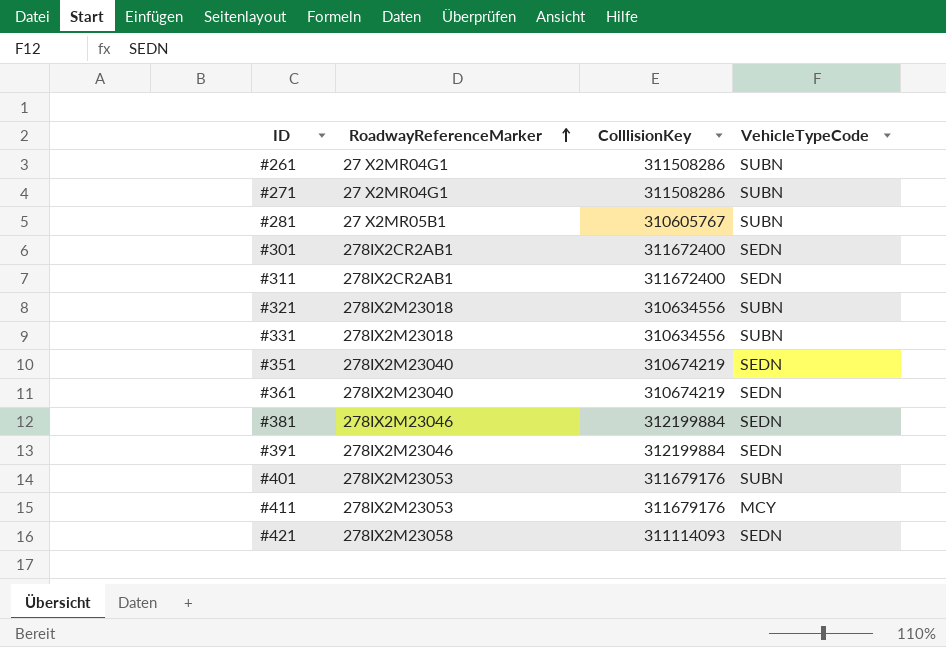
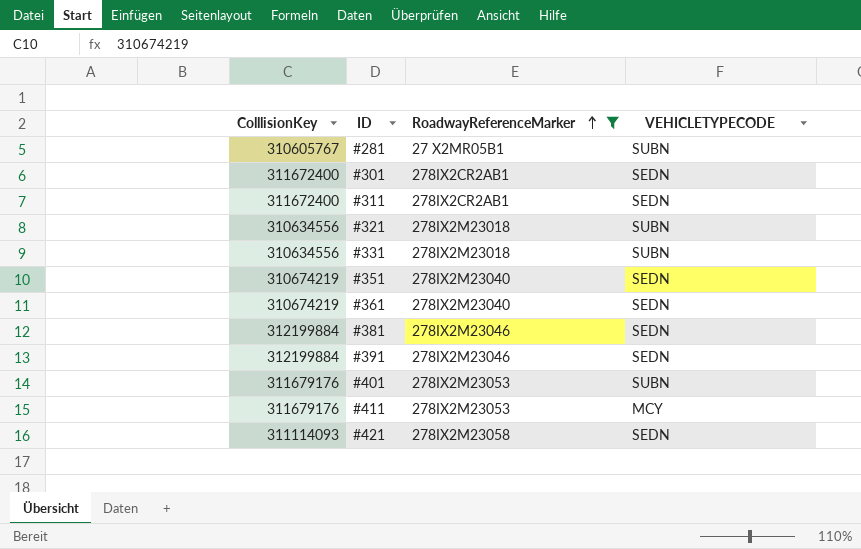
filter: none -> RoadwayReferenceMarker != 27 X2MR04G1
column ColllisionKey | position: 3 -> 1
column name: VehicleTypeCode -> VEHICLETYPECODE

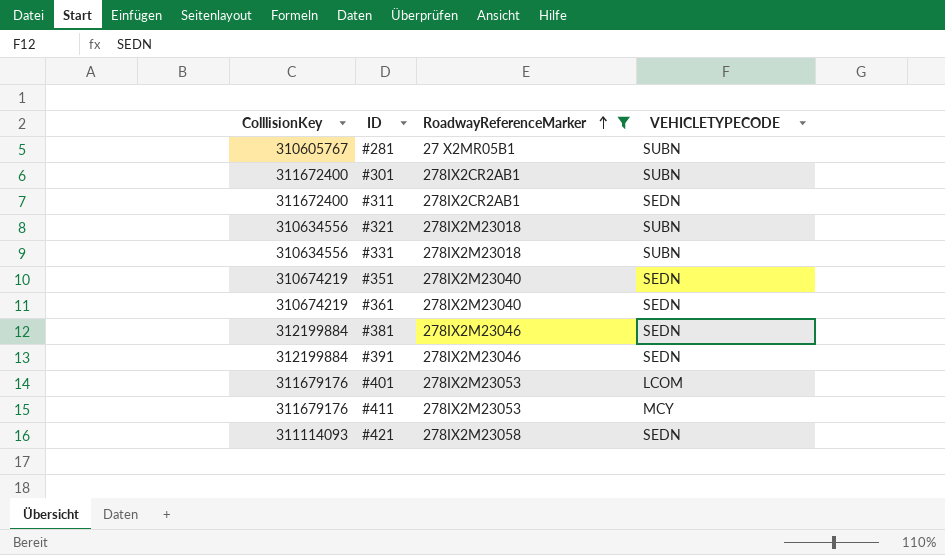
#301 | VEHICLETYPECODE: SEDN -> SUBN
#401 | VEHICLETYPECODE: SUBN -> LCOM

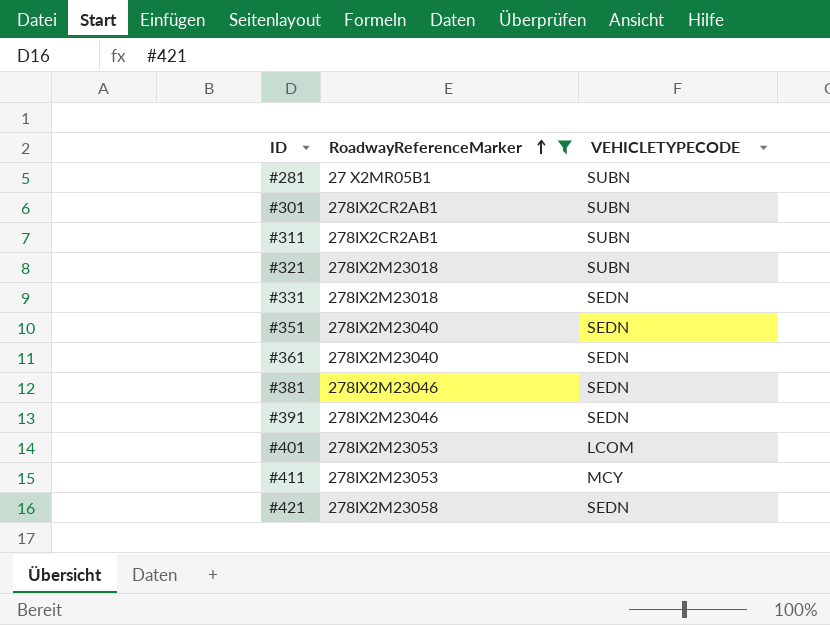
column ColllisionKey | position: 1 -> none
#311 | VEHICLETYPECODE: SEDN -> SUBN
#331 | VEHICLETYPECODE: SUBN -> SEDN

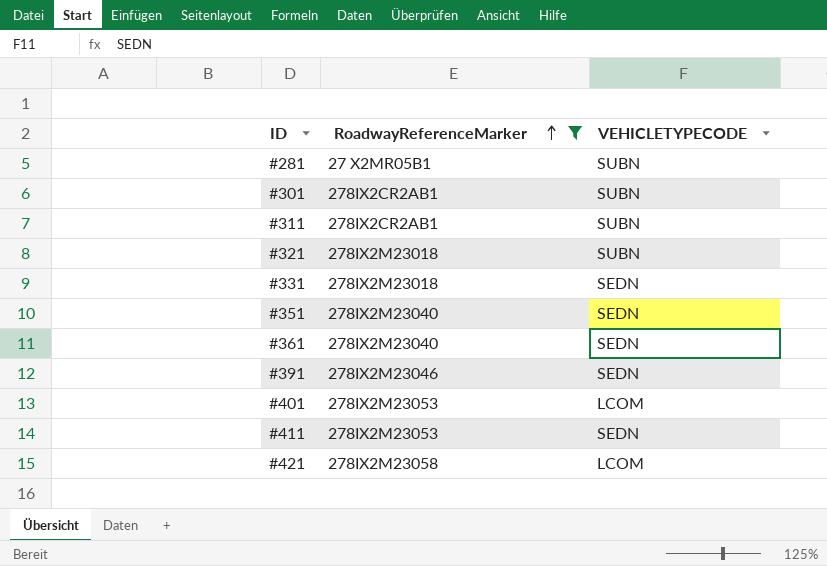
row #381: 278IX2M23046 | SEDN -> none
#411 | VEHICLETYPECODE: MCY -> SEDN
#421 | VEHICLETYPECODE: SEDN -> LCOM

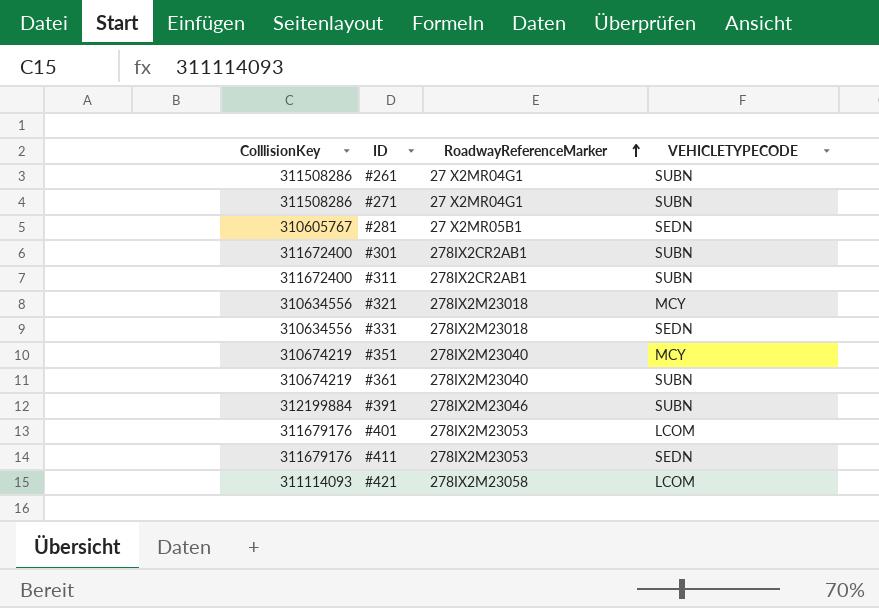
filter: RoadwayReferenceMarker != 27 X2MR04G1 -> none
column ColllisionKey | position: none -> 1
#281 | VEHICLETYPECODE: SUBN -> SEDN
#321 | VEHICLETYPECODE: SUBN -> MCY
#351 | VEHICLETYPECODE: SEDN -> MCY
#361 | VEHICLETYPECODE: SEDN -> SUBN
#391 | VEHICLETYPECODE: SEDN -> SUBN

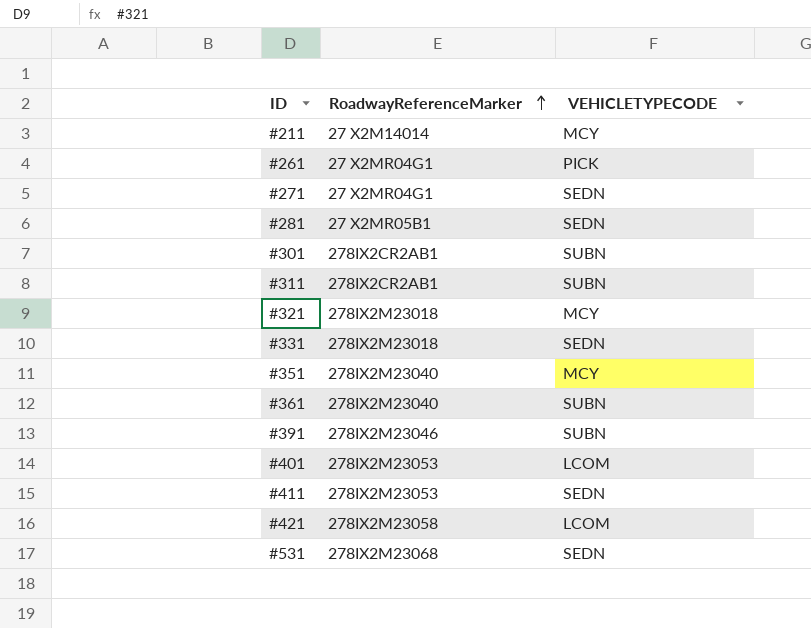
column ColllisionKey | position: 1 -> none
row #211: none -> 27 X2M14014 | MCY
#261 | VEHICLETYPECODE: SUBN -> PICK
#271 | VEHICLETYPECODE: SUBN -> SEDN
row #531: none -> 278IX2M23068 | SEDN

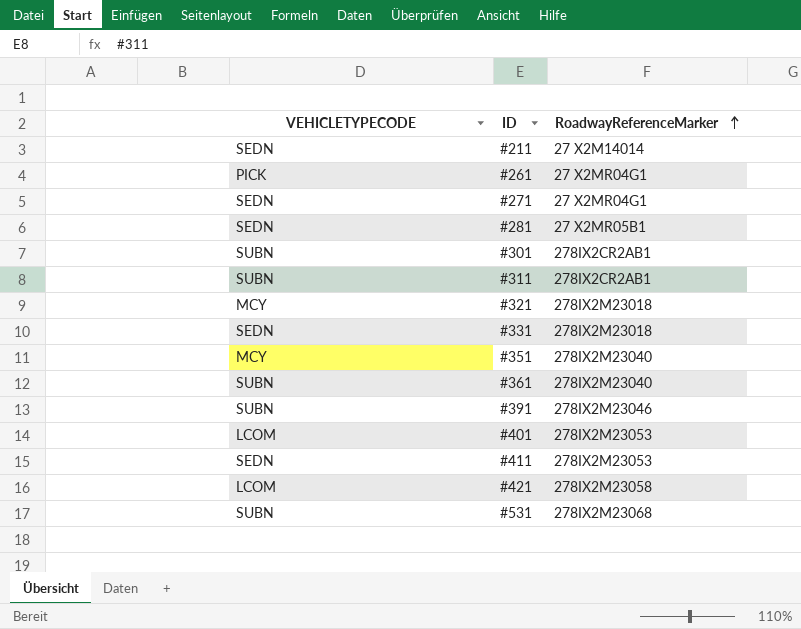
column VEHICLETYPECODE | position: 3 -> 1
#211 | VEHICLETYPECODE: MCY -> SEDN
#531 | VEHICLETYPECODE: SEDN -> SUBN

